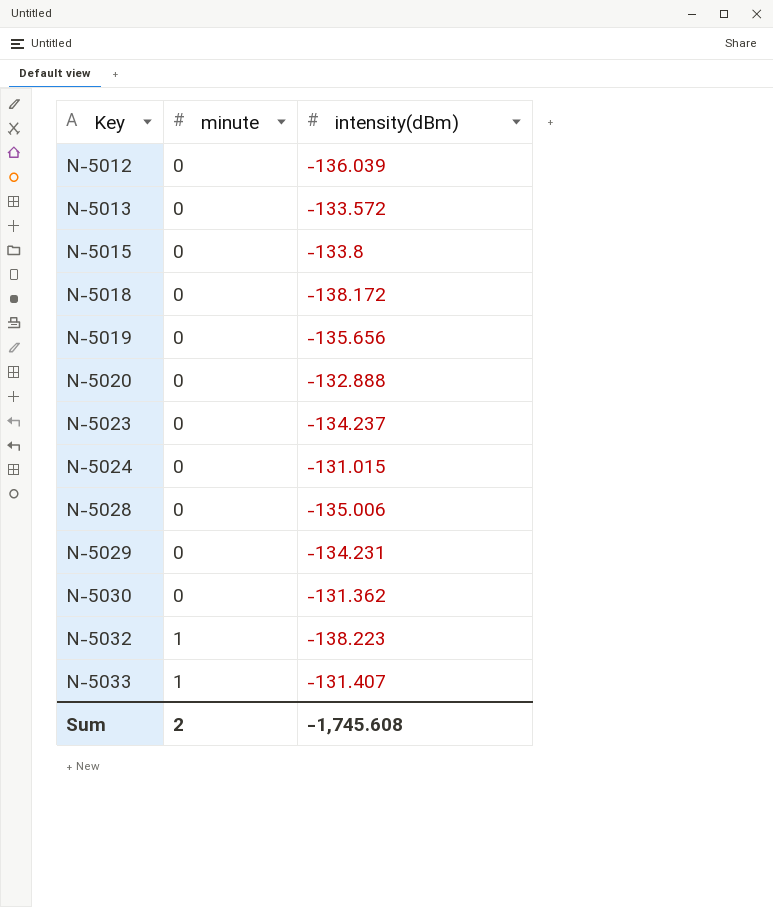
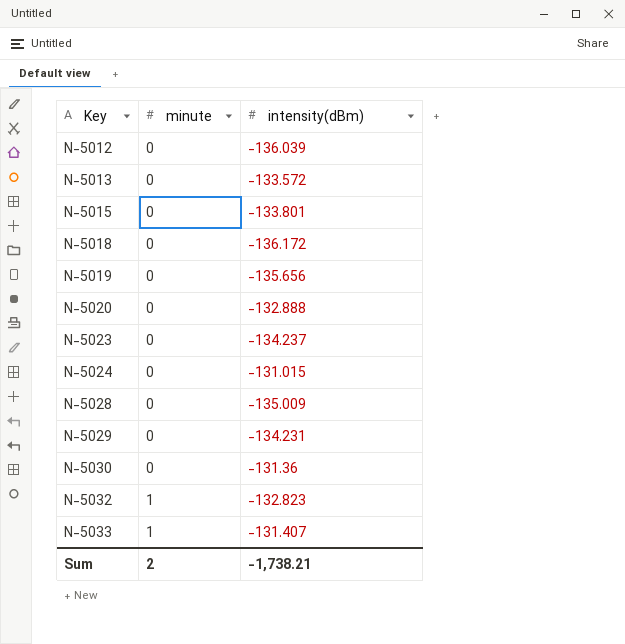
N-5015 | intensity(dBm): -133.8 -> -133.801
N-5018 | intensity(dBm): -138.172 -> -136.172
N-5028 | intensity(dBm): -135.006 -> -135.009
N-5030 | intensity(dBm): -131.362 -> -131.36
N-5032 | intensity(dBm): -138.223 -> -132.823
Sum | intensity(dBm): -1,745.608 -> -1,738.21

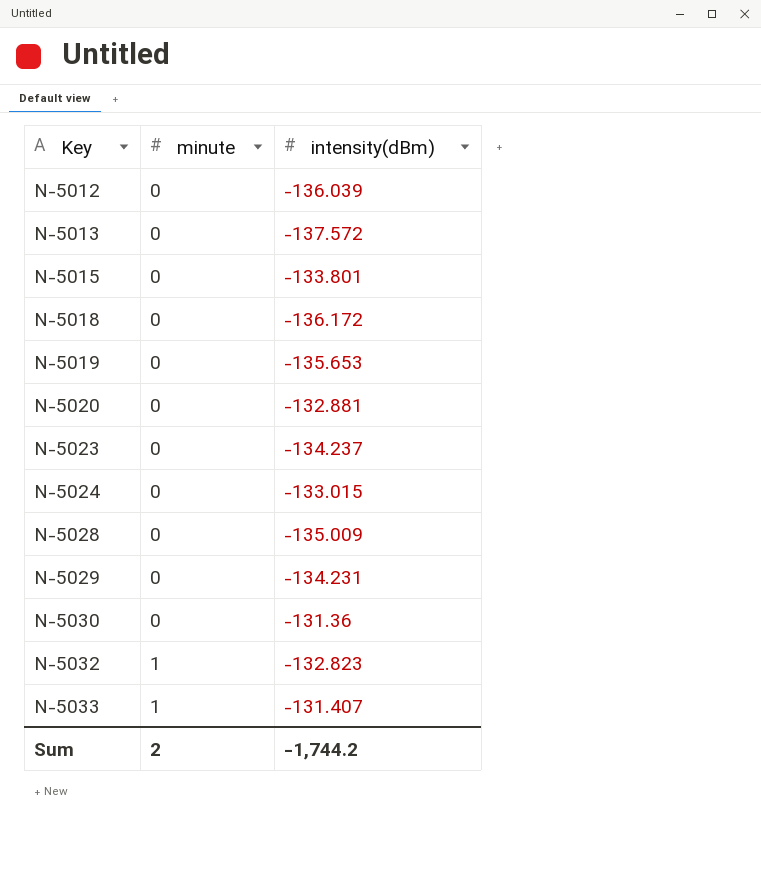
N-5013 | intensity(dBm): -133.572 -> -137.572
N-5019 | intensity(dBm): -135.656 -> -135.653
N-5020 | intensity(dBm): -132.888 -> -132.881
N-5024 | intensity(dBm): -131.015 -> -133.015
Sum | intensity(dBm): -1,738.21 -> -1,744.2

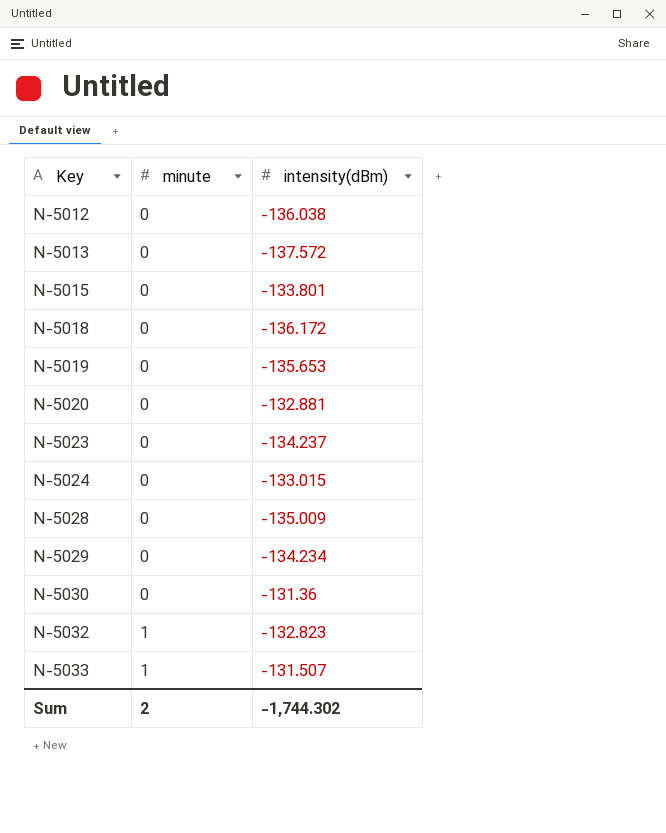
N-5012 | intensity(dBm): -136.039 -> -136.038
N-5029 | intensity(dBm): -134.231 -> -134.234
N-5033 | intensity(dBm): -131.407 -> -131.507
Sum | intensity(dBm): -1,744.2 -> -1,744.302

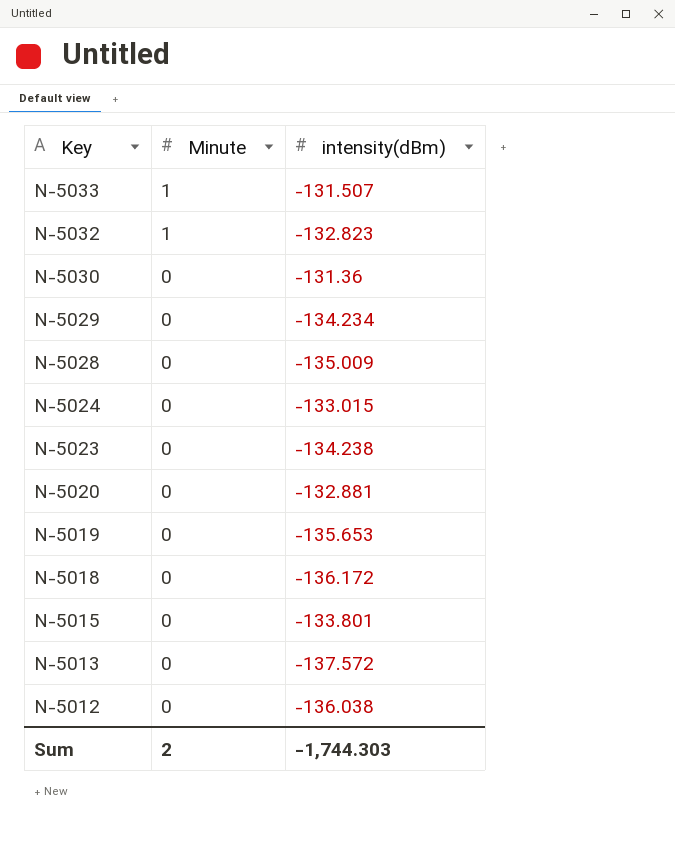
row order: Key ascending -> Key descending
column name: minute -> Minute
N-5023 | intensity(dBm): -134.237 -> -134.238
Sum | intensity(dBm): -1,744.302 -> -1,744.303

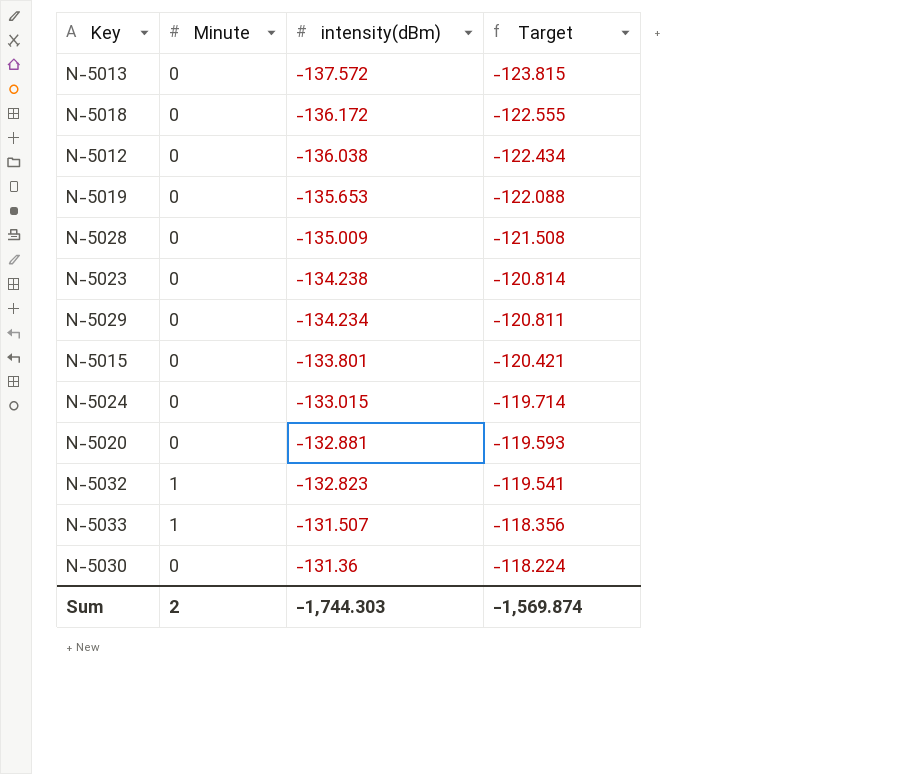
row order: Key descending -> intensity(dBm) ascending
column Target | formula: none -> [intensity(dBm)] * 0.9

